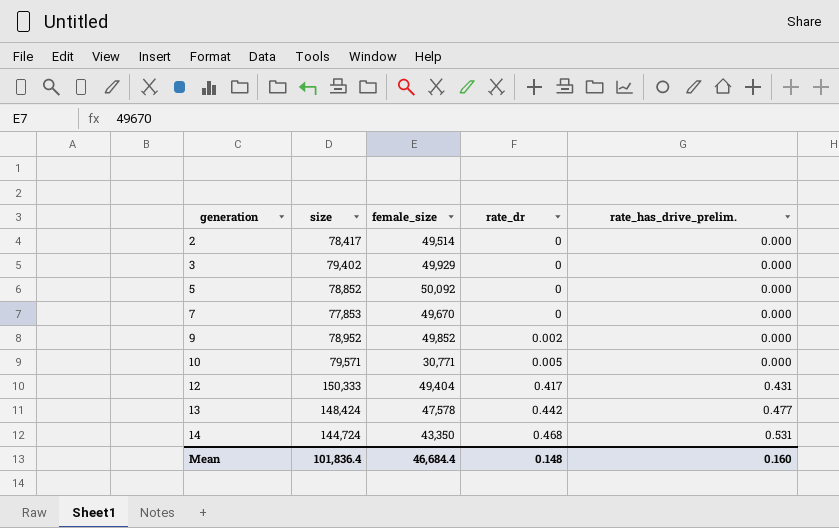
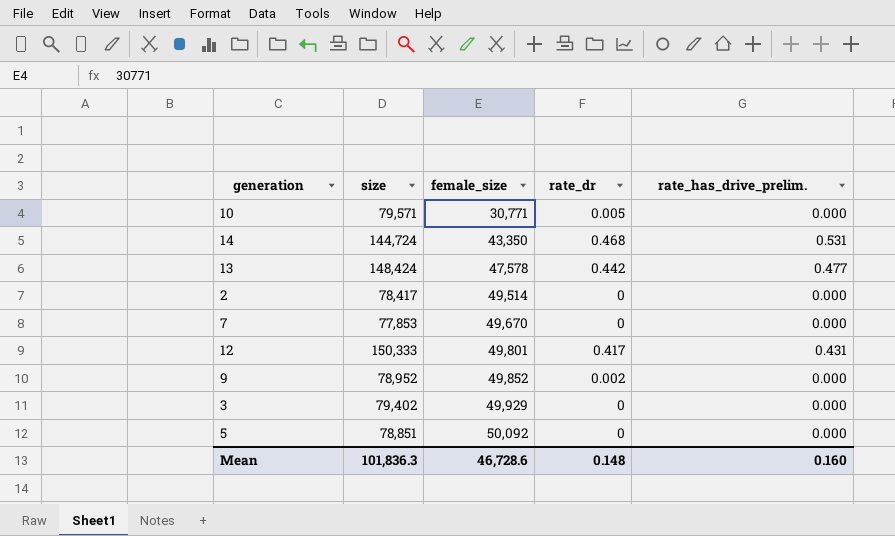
row order: generation ascending -> female_size ascending
12 | female_size: 49,404 -> 49,801
5 | size: 78,852 -> 78,851
Mean | size: 101,836.4 -> 101,836.3
Mean | female_size: 46,684.4 -> 46,728.6

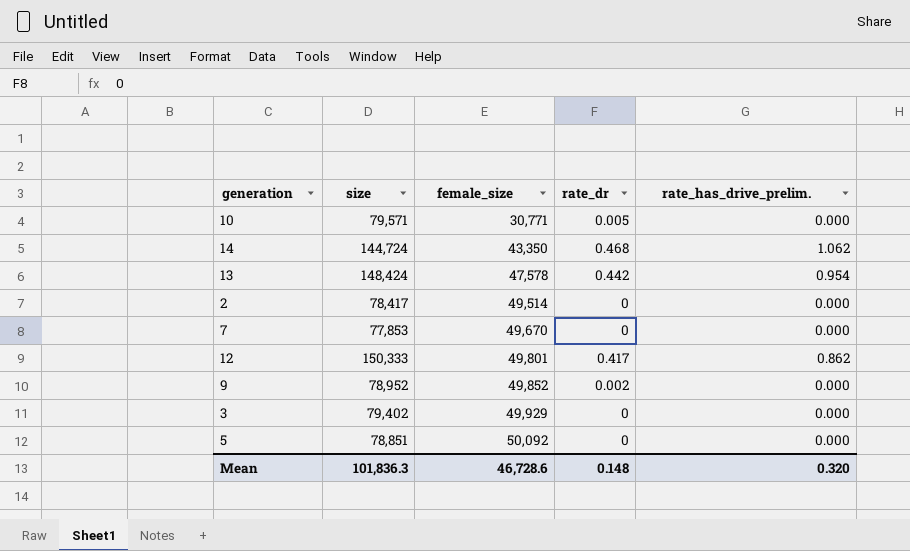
14 | rate_has_drive_prelim.: 0.531 -> 1.062
13 | rate_has_drive_prelim.: 0.477 -> 0.954
12 | rate_has_drive_prelim.: 0.431 -> 0.862
Mean | rate_has_drive_prelim.: 0.160 -> 0.320

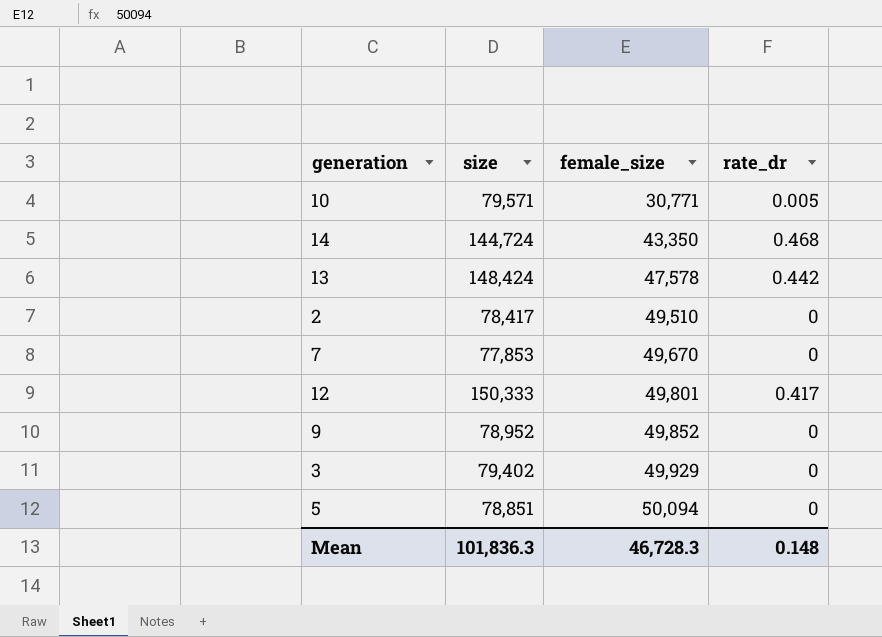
column rate_has_drive_prelim. | position: 5 -> none
2 | female_size: 49,514 -> 49,510
9 | rate_dr: 0.002 -> 0
5 | female_size: 50,092 -> 50,094
Mean | female_size: 46,728.6 -> 46,728.3

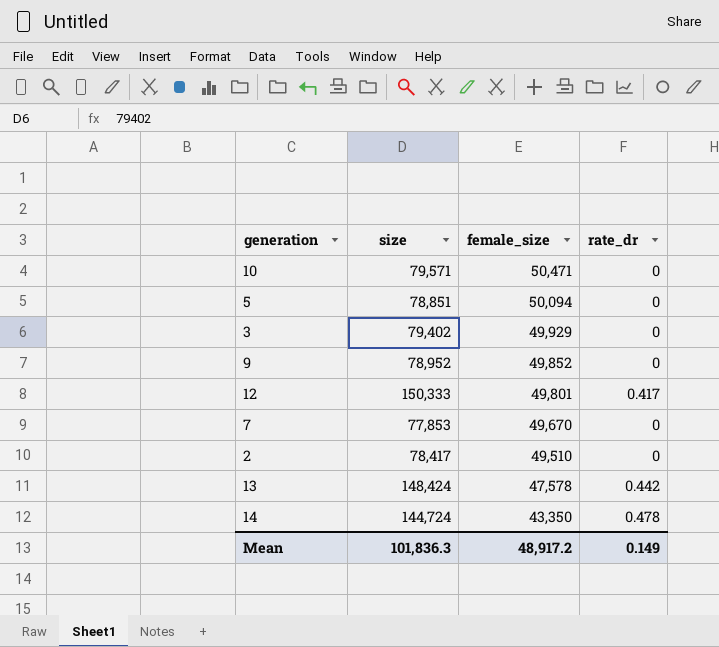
row order: female_size ascending -> female_size descending
10 | female_size: 30,771 -> 50,471
10 | rate_dr: 0.005 -> 0
14 | rate_dr: 0.468 -> 0.478
Mean | female_size: 46,728.3 -> 48,917.2
Mean | rate_dr: 0.148 -> 0.149

